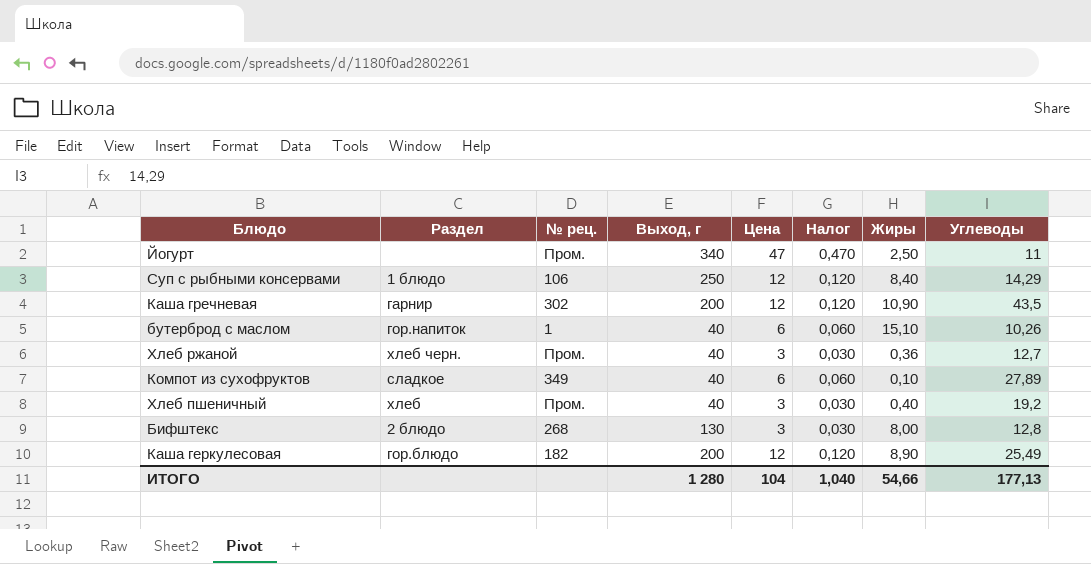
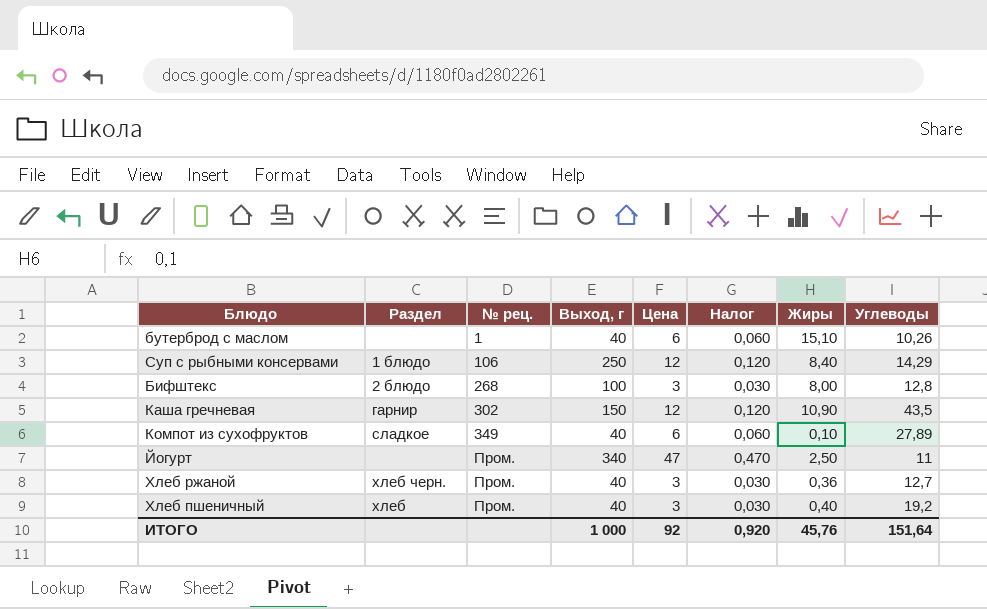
row order: none -> № рец. ascending
row Каша геркулесовая: гор.блюдо | 182 | 200 | 12 | 0,120 | 8,90 | 25,49 -> none
бутерброд с маслом | Раздел: гор.напиток -> none
Бифштекс | Выход, г: 130 -> 100
Каша гречневая | Выход, г: 200 -> 150
ИТОГО | Выход, г: 1 280 -> 1 000
ИТОГО | Цена: 104 -> 92
ИТОГО | Налог: 1,040 -> 0,920
ИТОГО | Жиры: 54,66 -> 45,76
ИТОГО | Углеводы: 177,13 -> 151,64

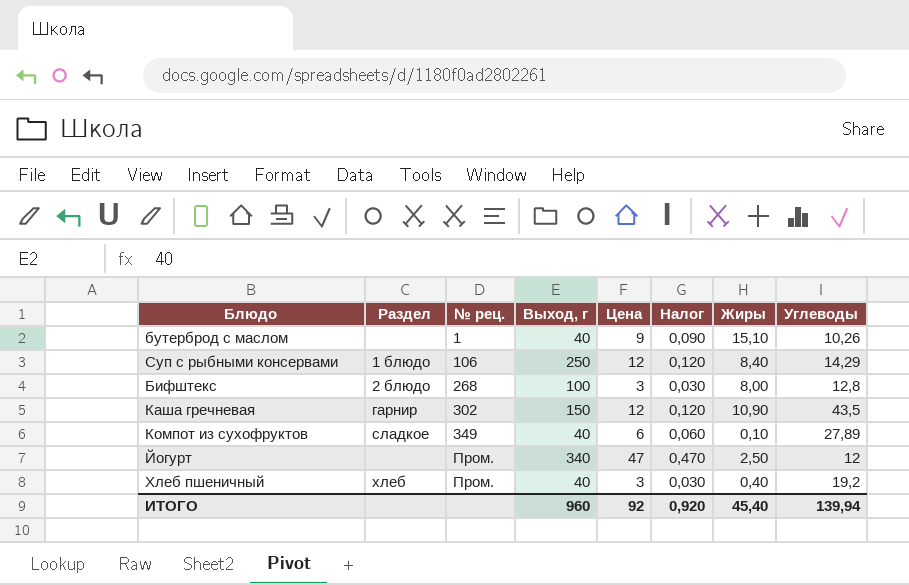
row Хлеб ржаной: хлеб черн. | Пром. | 40 | 3 | 0,030 | 0,36 | 12,7 -> none
бутерброд с маслом | Цена: 6 -> 9
бутерброд с маслом | Налог: 0,060 -> 0,090
Йогурт | Углеводы: 11 -> 12
ИТОГО | Выход, г: 1 000 -> 960
ИТОГО | Жиры: 45,76 -> 45,40
ИТОГО | Углеводы: 151,64 -> 139,94

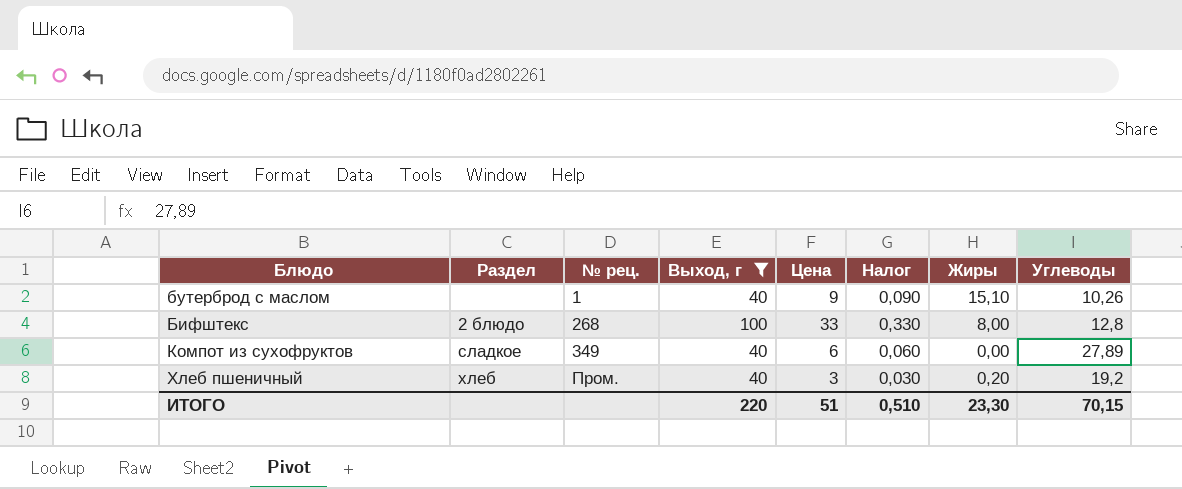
filter: none -> Выход, г <= 100
Бифштекс | Цена: 3 -> 33
Бифштекс | Налог: 0,030 -> 0,330
Компот из сухофруктов | Жиры: 0,10 -> 0,00
Хлеб пшеничный | Жиры: 0,40 -> 0,20
ИТОГО | Выход, г: 960 -> 220
ИТОГО | Цена: 92 -> 51
ИТОГО | Налог: 0,920 -> 0,510
ИТОГО | Жиры: 45,40 -> 23,30
ИТОГО | Углеводы: 139,94 -> 70,15

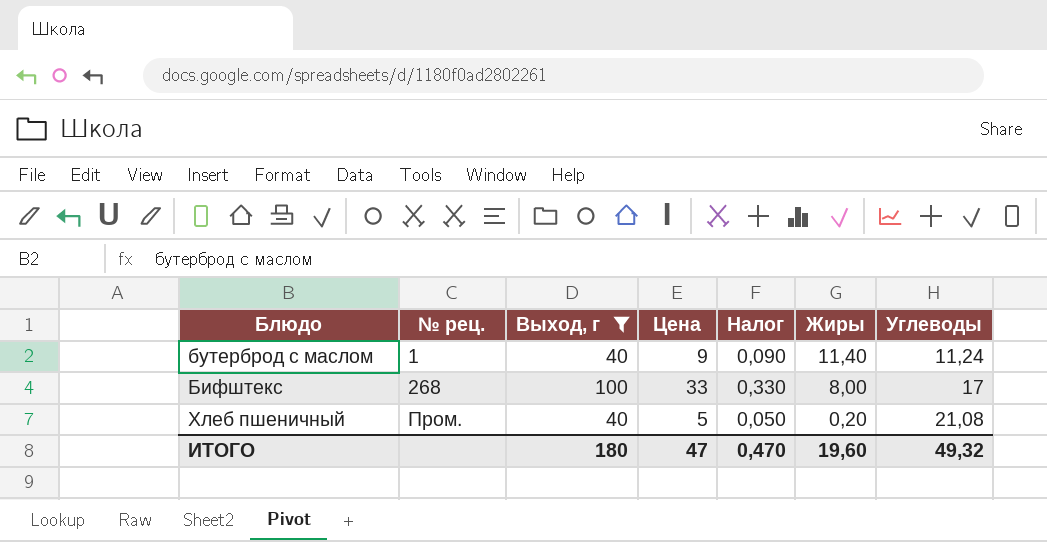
column Раздел | position: 2 -> none
row Компот из сухофруктов: сладкое | 349 | 40 | 6 | 0,060 | 0,00 | 27,89 -> none
бутерброд с маслом | Жиры: 15,10 -> 11,40
бутерброд с маслом | Углеводы: 10,26 -> 11,24
Бифштекс | Углеводы: 12,8 -> 17
Хлеб пшеничный | Цена: 3 -> 5
Хлеб пшеничный | Налог: 0,030 -> 0,050
Хлеб пшеничный | Углеводы: 19,2 -> 21,08
ИТОГО | Выход, г: 220 -> 180
ИТОГО | Цена: 51 -> 47
ИТОГО | Налог: 0,510 -> 0,470
ИТОГО | Жиры: 23,30 -> 19,60
ИТОГО | Углеводы: 70,15 -> 49,32

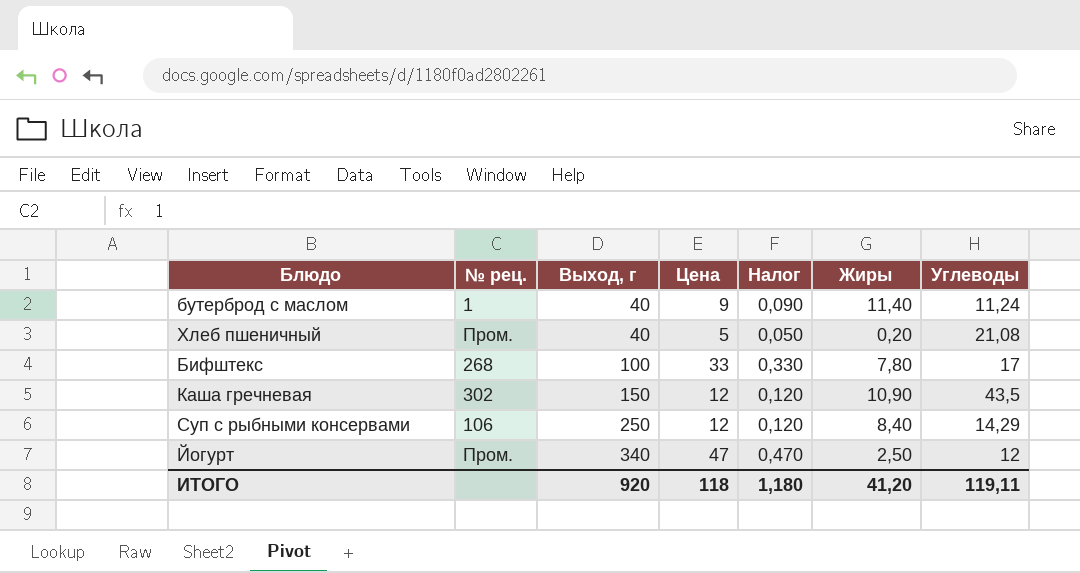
filter: Выход, г <= 100 -> none
row order: № рец. ascending -> Выход, г ascending
Бифштекс | Жиры: 8,00 -> 7,80
ИТОГО | Выход, г: 180 -> 920
ИТОГО | Цена: 47 -> 118
ИТОГО | Налог: 0,470 -> 1,180
ИТОГО | Жиры: 19,60 -> 41,20
ИТОГО | Углеводы: 49,32 -> 119,11

